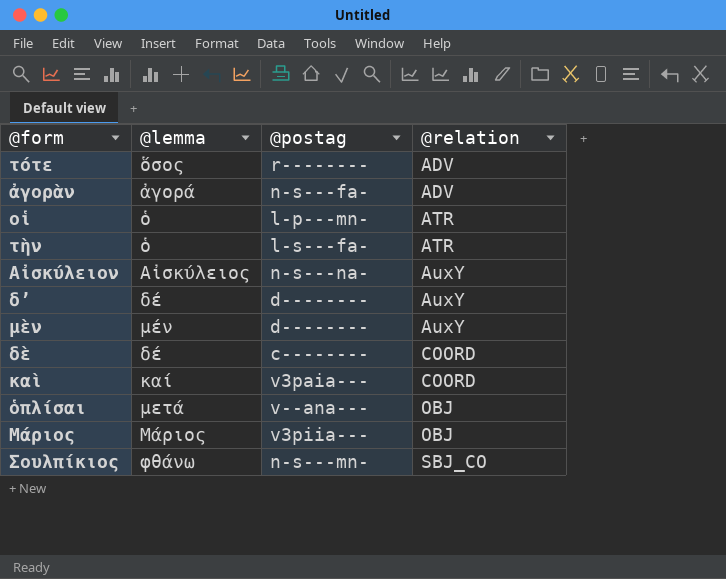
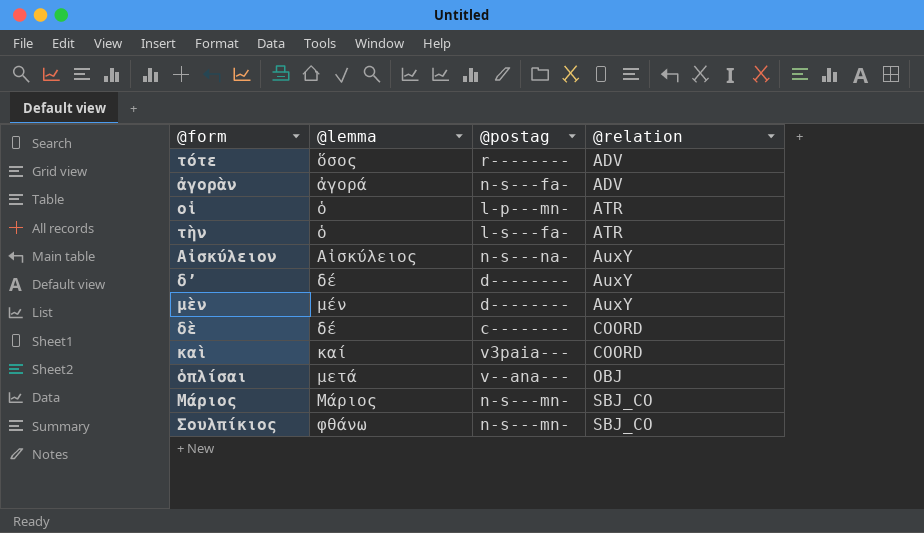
Μάριος | @postag: v3piia--- -> n-s---mn-
Μάριος | @relation: OBJ -> SBJ_CO

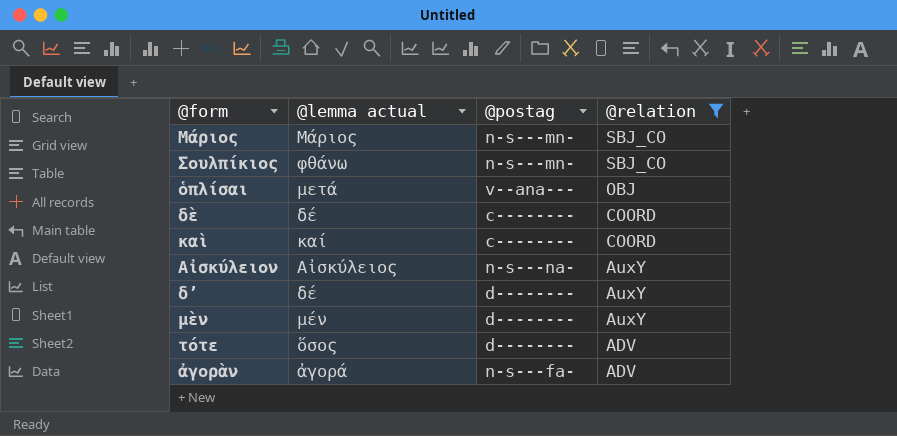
filter: none -> @relation != ATR
row order: @relation ascending -> @relation descending
column name: @lemma -> @lemma actual
καὶ | @postag: v3paia--- -> c--------
τότε | @postag: r-------- -> d--------

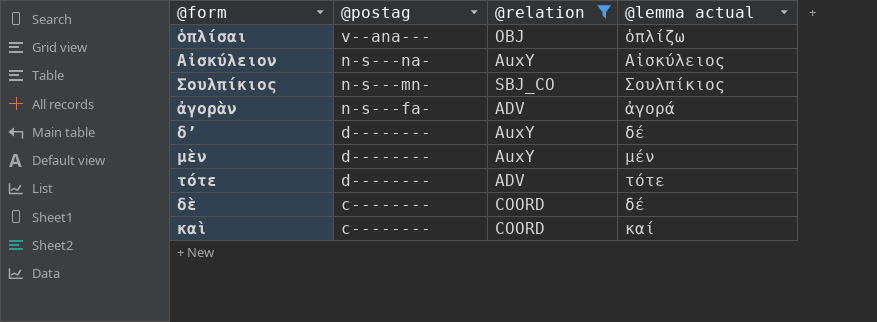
row order: @relation descending -> @postag descending
column @lemma actual | position: 2 -> 4
row Μάριος: Μάριος | n-s---mn- | SBJ_CO -> none
ὁπλίσαι | @lemma actual: μετά -> ὁπλίζω
Σουλπίκιος | @lemma actual: φθάνω -> Σουλπίκιος
τότε | @lemma actual: ὅσος -> τότε

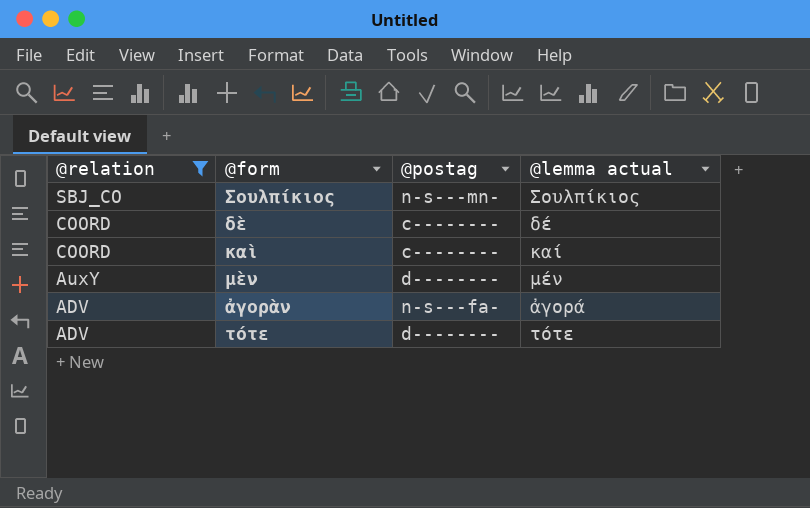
row order: @postag descending -> @relation descending
column @relation | position: 3 -> 1
row ὁπλίσαι: v--ana--- | OBJ | ὁπλίζω -> none
row Αἰσκύλειον: n-s---na- | AuxY | Αἰσκύλειος -> none
row δʼ: d-------- | AuxY | δέ -> none

